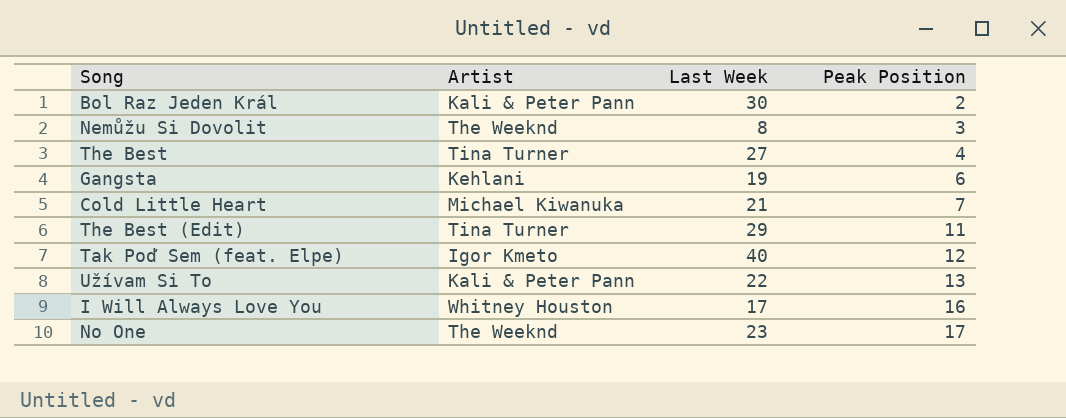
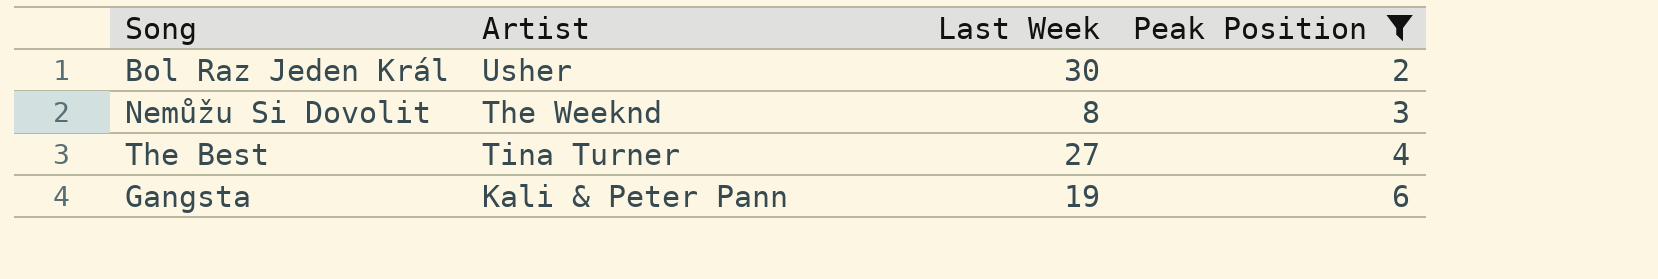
filter: none -> Peak Position <= 6
Bol Raz Jeden Král | Artist: Kali & Peter Pann -> Usher
Gangsta | Artist: Kehlani -> Kali & Peter Pann

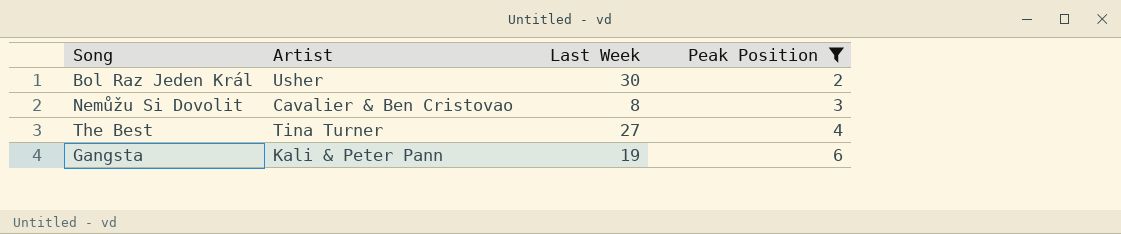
Nemůžu Si Dovolit | Artist: The Weeknd -> Cavalier & Ben Cristovao

